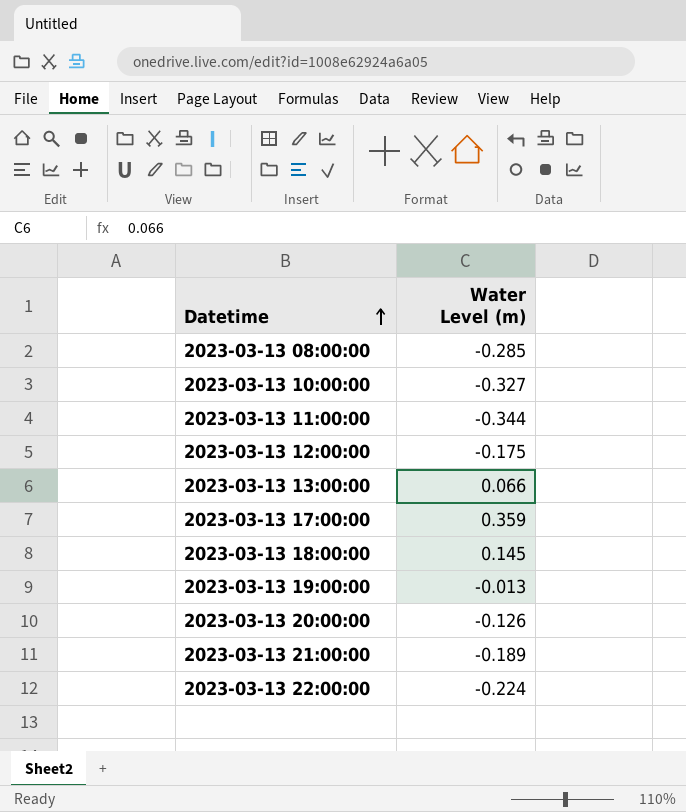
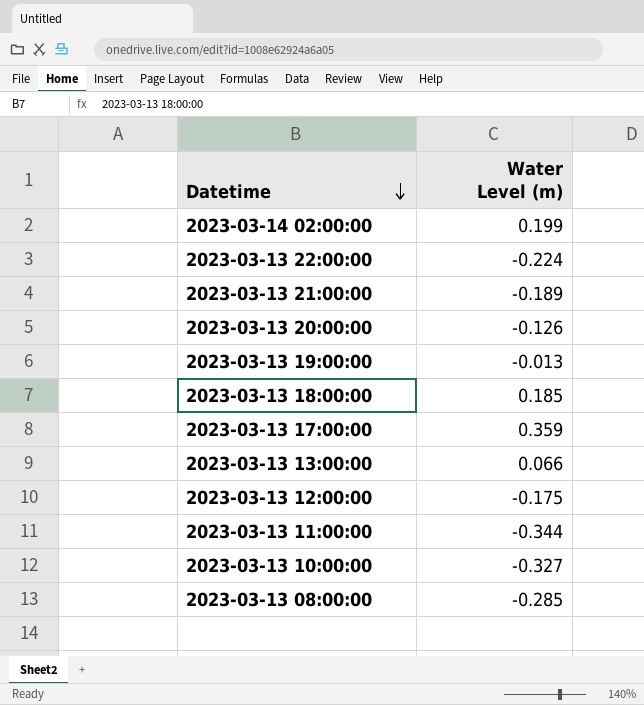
row order: Datetime ascending -> Datetime descending
row 2023-03-14 02:00:00: none -> 0.199
2023-03-13 18:00:00 | Water Level (m): 0.145 -> 0.185

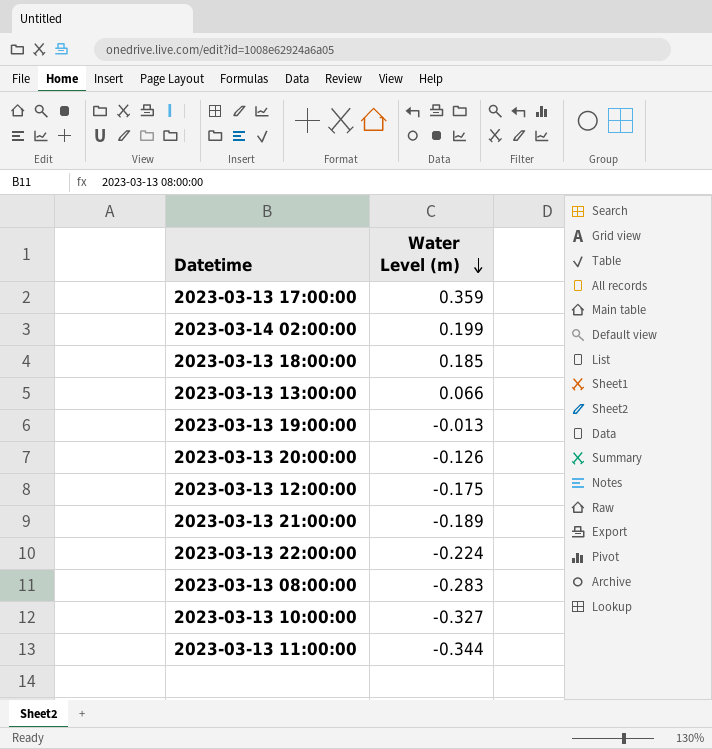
row order: Datetime descending -> Water Level (m) descending
2023-03-13 08:00:00 | Water Level (m): -0.285 -> -0.283

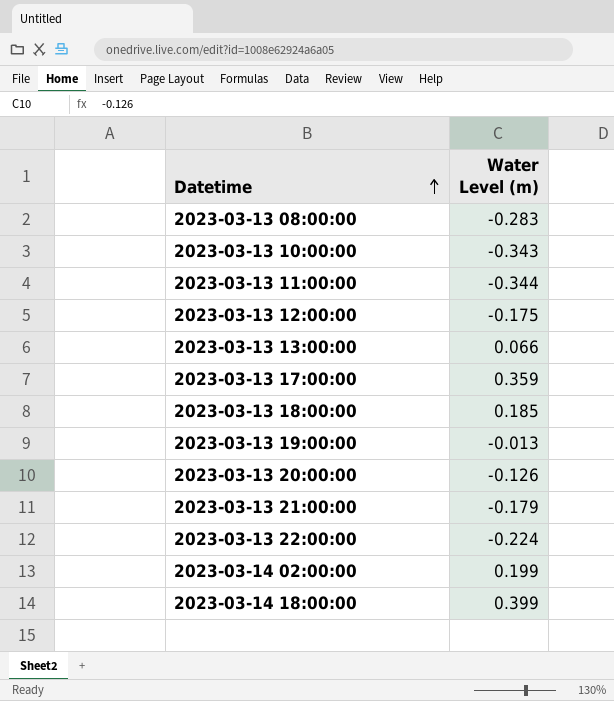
row order: Water Level (m) descending -> Datetime ascending
2023-03-13 10:00:00 | Water Level (m): -0.327 -> -0.343
2023-03-13 21:00:00 | Water Level (m): -0.189 -> -0.179
row 2023-03-14 18:00:00: none -> 0.399

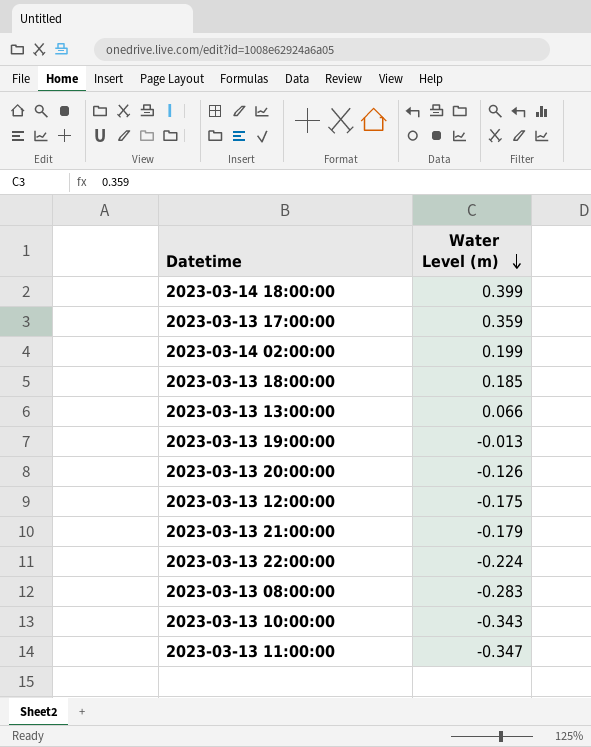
row order: Datetime ascending -> Water Level (m) descending
2023-03-13 11:00:00 | Water Level (m): -0.344 -> -0.347

